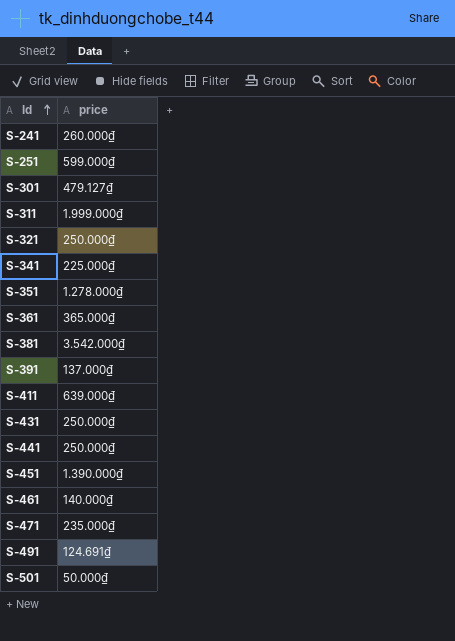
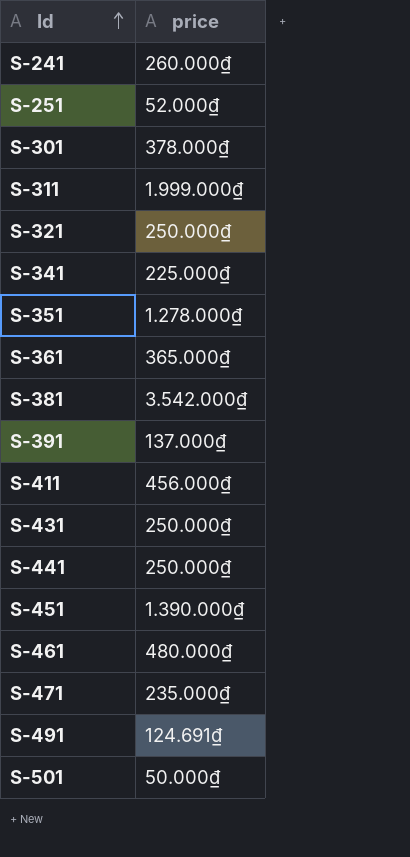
S-251 | price: 599.000₫ -> 52.000₫
S-301 | price: 479.127₫ -> 378.000₫
S-411 | price: 639.000₫ -> 456.000₫
S-461 | price: 140.000₫ -> 480.000₫

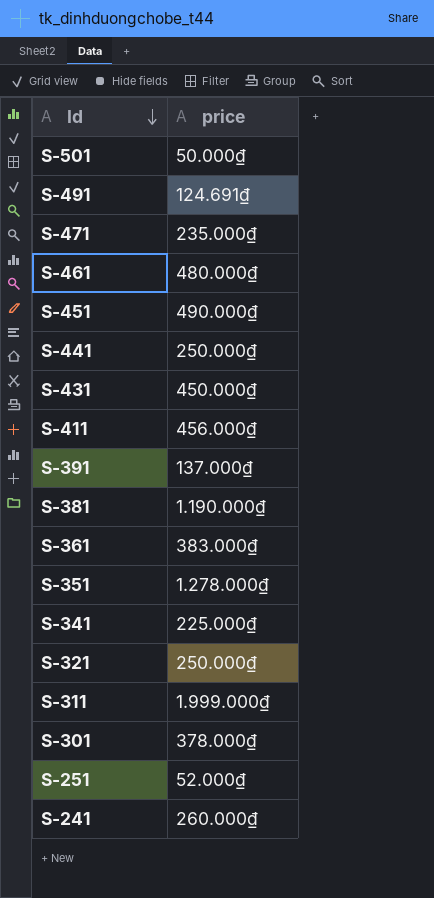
row order: Id ascending -> Id descending
S-451 | price: 1.390.000₫ -> 490.000₫
S-431 | price: 250.000₫ -> 450.000₫
S-381 | price: 3.542.000₫ -> 1.190.000₫
S-361 | price: 365.000₫ -> 383.000₫

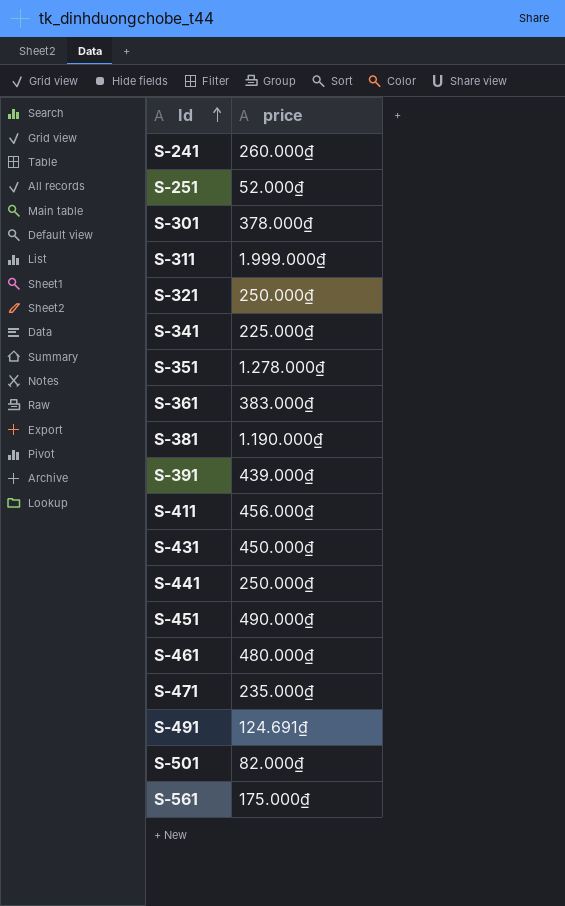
row order: Id descending -> Id ascending
S-391 | price: 137.000₫ -> 439.000₫
S-501 | price: 50.000₫ -> 82.000₫
row S-561: none -> 175.000₫

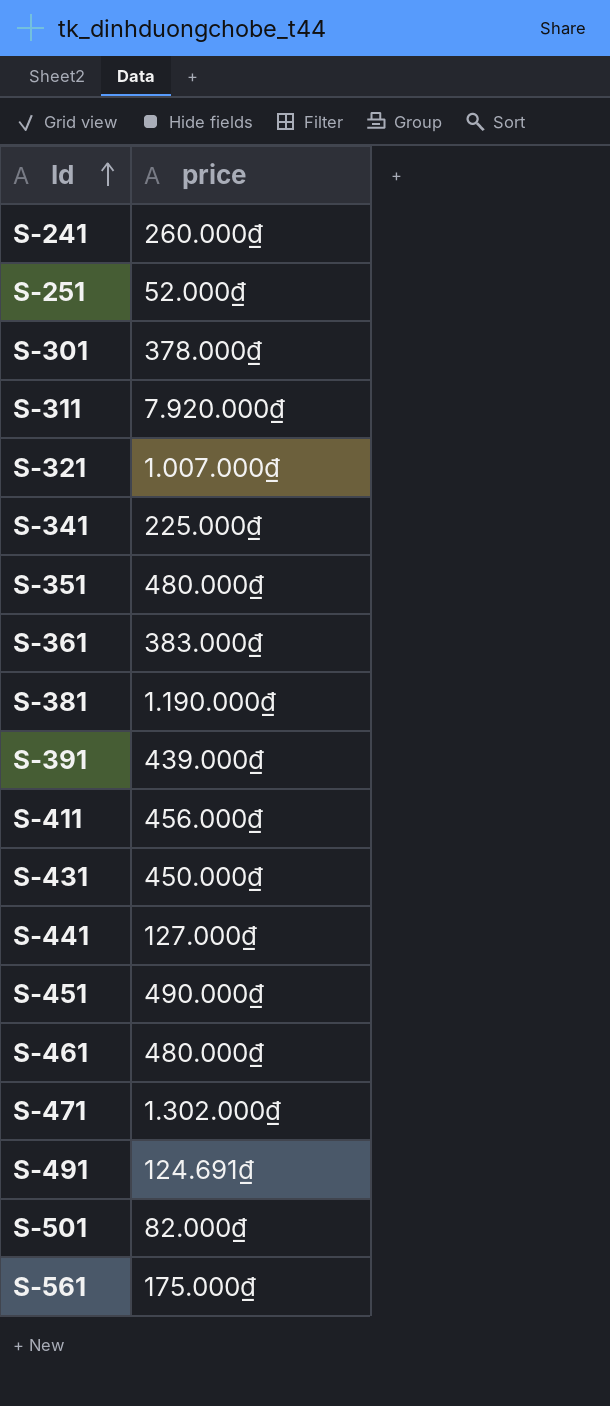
S-311 | price: 1.999.000₫ -> 7.920.000₫
S-321 | price: 250.000₫ -> 1.007.000₫
S-351 | price: 1.278.000₫ -> 480.000₫
S-441 | price: 250.000₫ -> 127.000₫
S-471 | price: 235.000₫ -> 1.302.000₫

